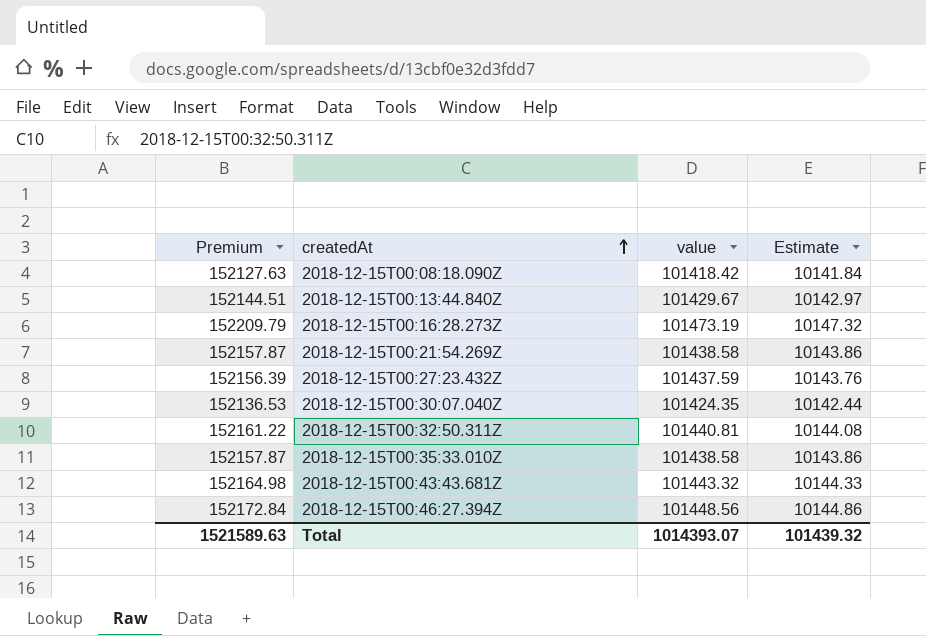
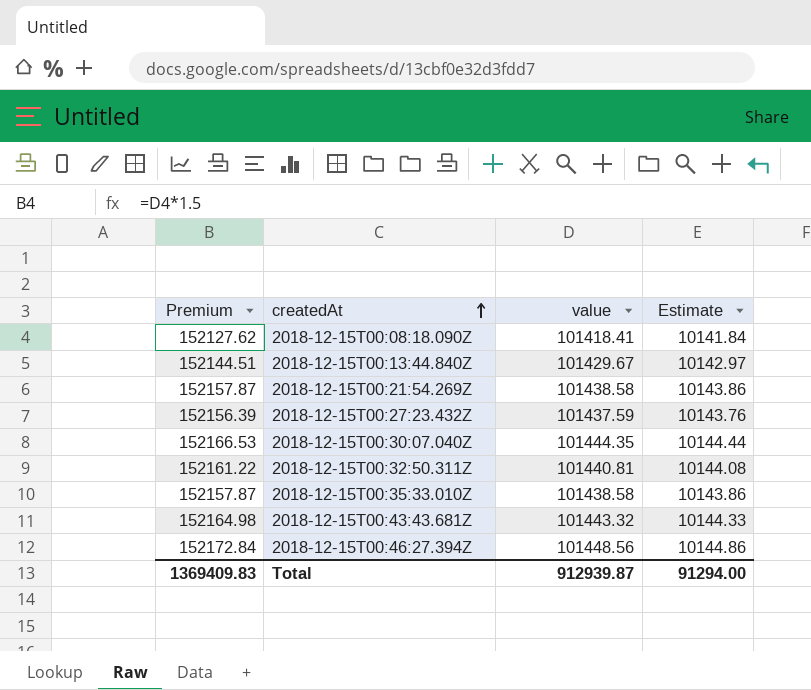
row 2018-12-15T00:16:28.273Z: 152209.79 | 101473.19 | 10147.32 -> none
2018-12-15T00:08:18.090Z | Premium: 152127.63 -> 152127.62
2018-12-15T00:08:18.090Z | value: 101418.42 -> 101418.41
2018-12-15T00:30:07.040Z | Premium: 152136.53 -> 152166.53
2018-12-15T00:30:07.040Z | value: 101424.35 -> 101444.35
2018-12-15T00:30:07.040Z | Estimate: 10142.44 -> 10144.44
Total | Premium: 1521589.63 -> 1369409.83
Total | value: 1014393.07 -> 912939.87
Total | Estimate: 101439.32 -> 91294.00

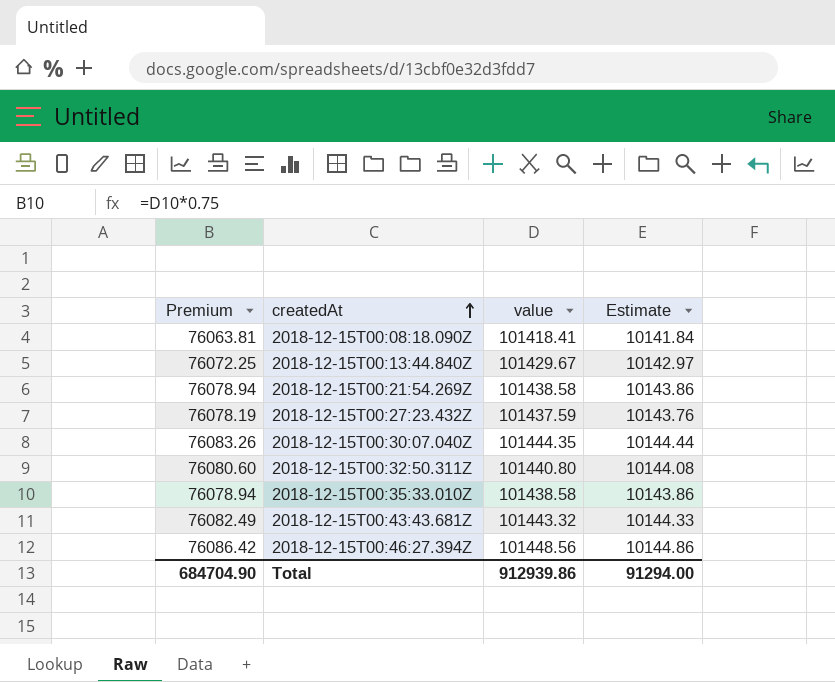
column Premium | formula: [value] * 1.5 -> [value] * 0.75
2018-12-15T00:32:50.311Z | value: 101440.81 -> 101440.80
Total | Premium: 1369409.83 -> 684704.90
Total | value: 912939.87 -> 912939.86

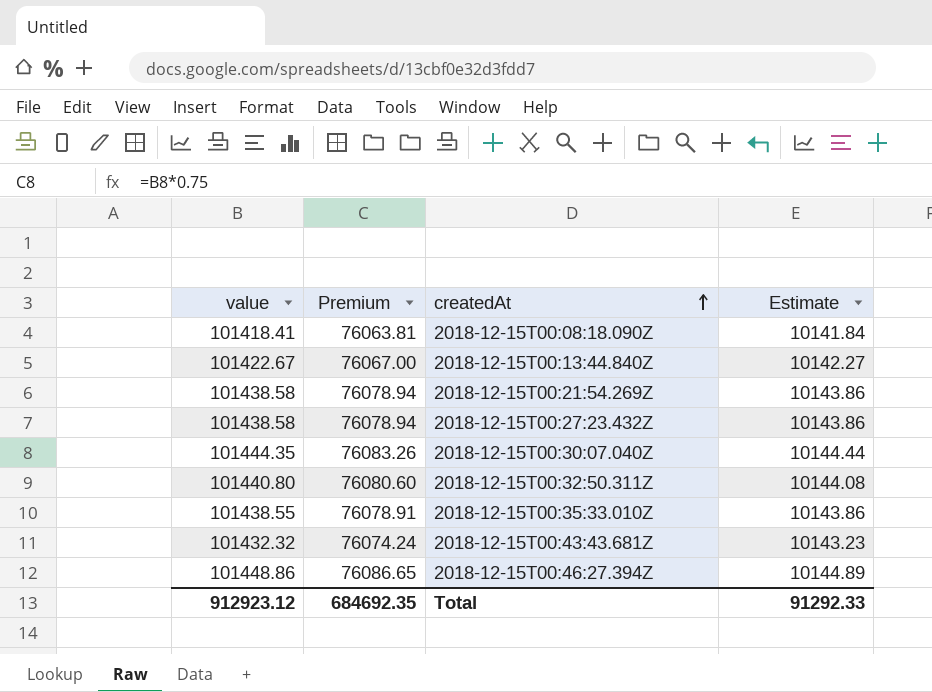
column value | position: 3 -> 1
2018-12-15T00:13:44.840Z | value: 101429.67 -> 101422.67
2018-12-15T00:13:44.840Z | Premium: 76072.25 -> 76067.00
2018-12-15T00:13:44.840Z | Estimate: 10142.97 -> 10142.27
2018-12-15T00:27:23.432Z | value: 101437.59 -> 101438.58
2018-12-15T00:27:23.432Z | Premium: 76078.19 -> 76078.94
2018-12-15T00:27:23.432Z | Estimate: 10143.76 -> 10143.86
2018-12-15T00:35:33.010Z | value: 101438.58 -> 101438.55
2018-12-15T00:35:33.010Z | Premium: 76078.94 -> 76078.91
2018-12-15T00:43:43.681Z | value: 101443.32 -> 101432.32
2018-12-15T00:43:43.681Z | Premium: 76082.49 -> 76074.24
2018-12-15T00:43:43.681Z | Estimate: 10144.33 -> 10143.23
2018-12-15T00:46:27.394Z | value: 101448.56 -> 101448.86
2018-12-15T00:46:27.394Z | Premium: 76086.42 -> 76086.65
2018-12-15T00:46:27.394Z | Estimate: 10144.86 -> 10144.89
Total | value: 912939.86 -> 912923.12
Total | Premium: 684704.90 -> 684692.35
Total | Estimate: 91294.00 -> 91292.33

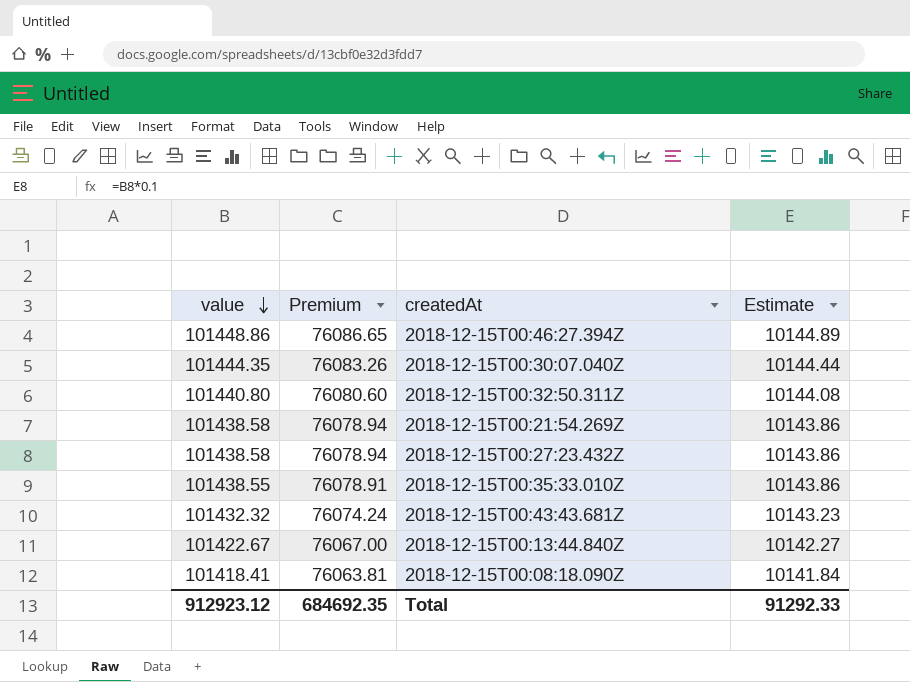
row order: createdAt ascending -> value descending

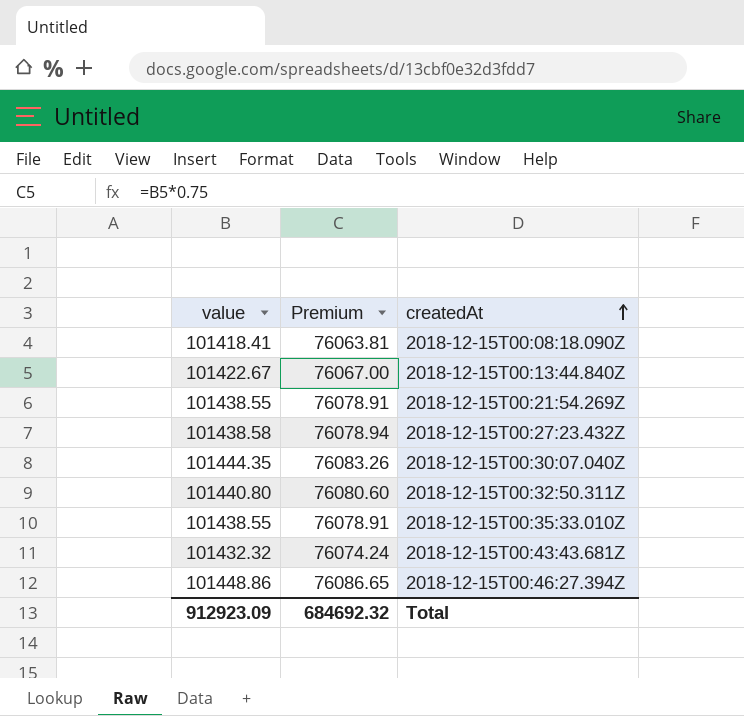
row order: value descending -> createdAt ascending
column Estimate | formula: [value] * 0.1 -> none
2018-12-15T00:21:54.269Z | value: 101438.58 -> 101438.55
2018-12-15T00:21:54.269Z | Premium: 76078.94 -> 76078.91
Total | value: 912923.12 -> 912923.09
Total | Premium: 684692.35 -> 684692.32

